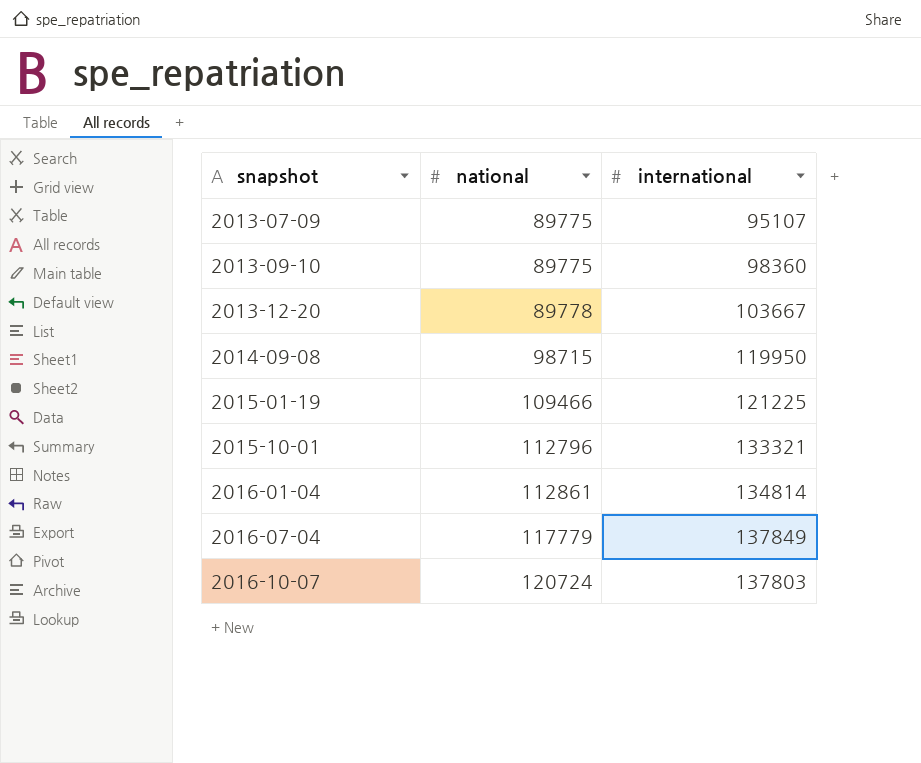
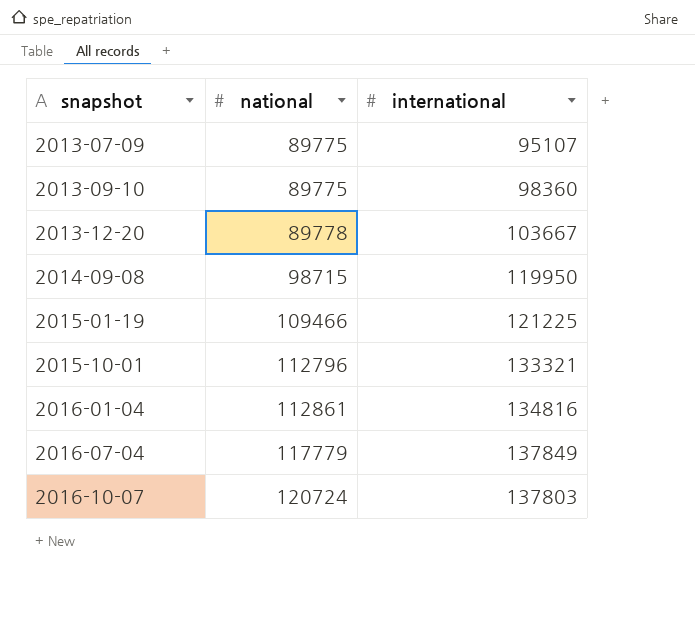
2016-01-04 | international: 134814 -> 134816

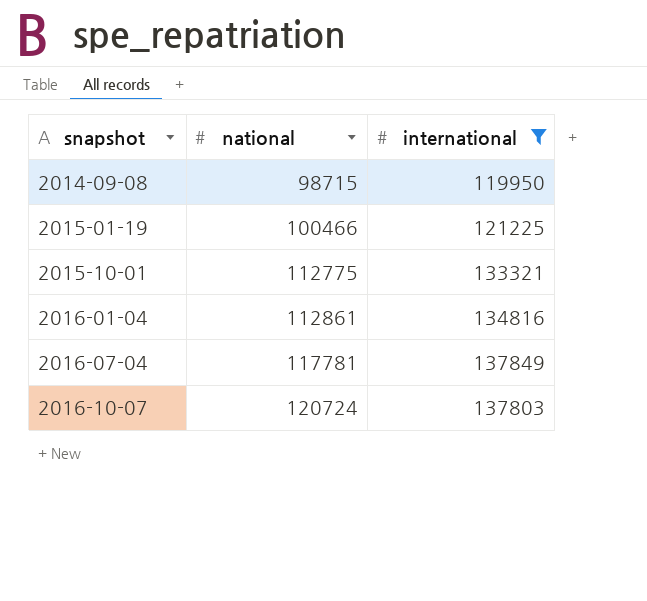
filter: none -> international >= 119950
2015-01-19 | national: 109466 -> 100466
2015-10-01 | national: 112796 -> 112775
2016-07-04 | national: 117779 -> 117781

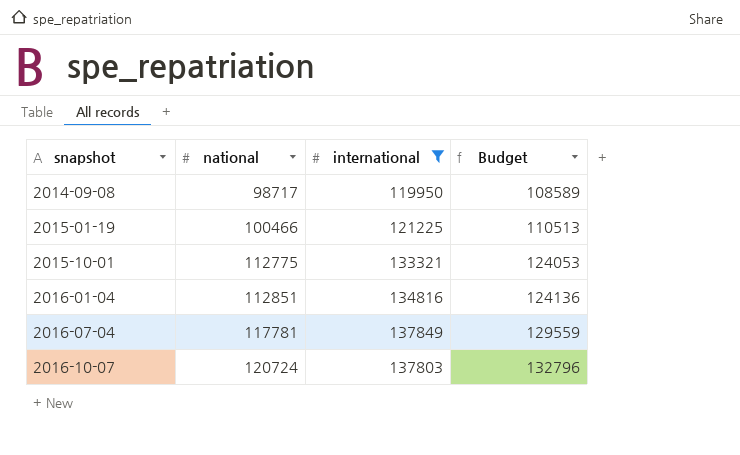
column Budget | formula: none -> [national] * 1.1
2014-09-08 | national: 98715 -> 98717
2016-01-04 | national: 112861 -> 112851

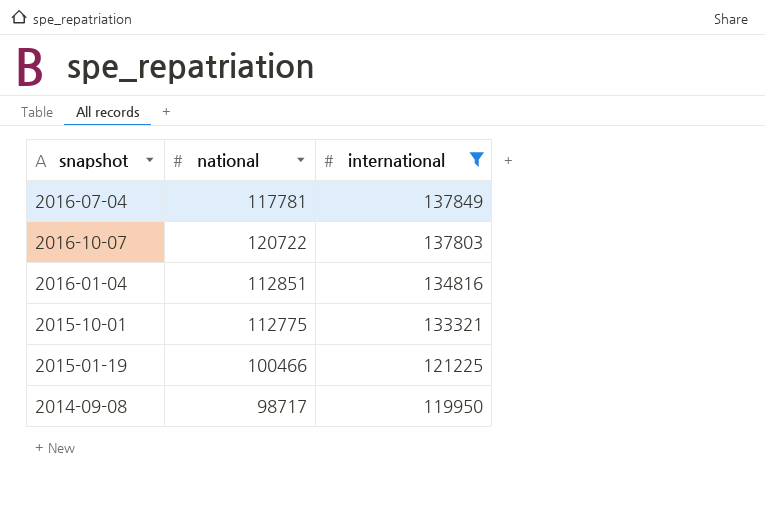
row order: snapshot ascending -> international descending
column Budget | formula: [national] * 1.1 -> none
2016-10-07 | national: 120724 -> 120722

